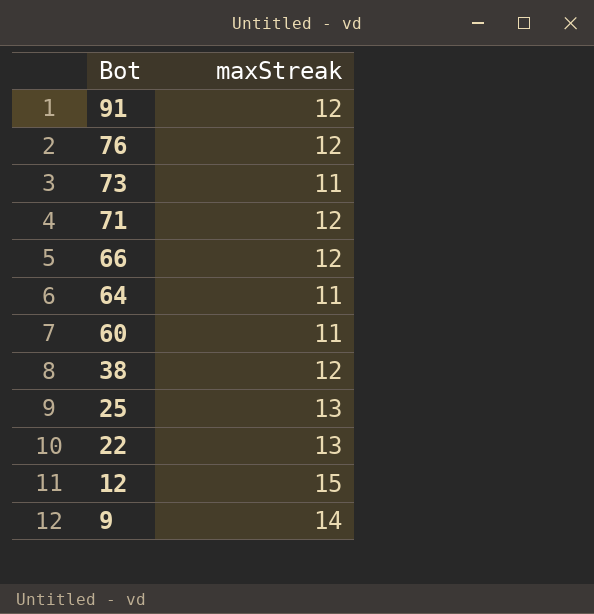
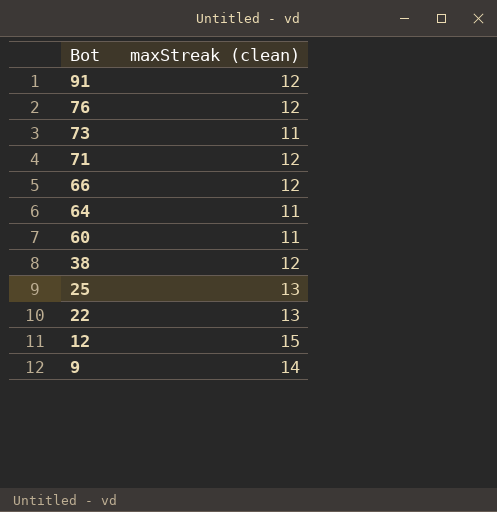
column name: maxStreak -> maxStreak (clean)

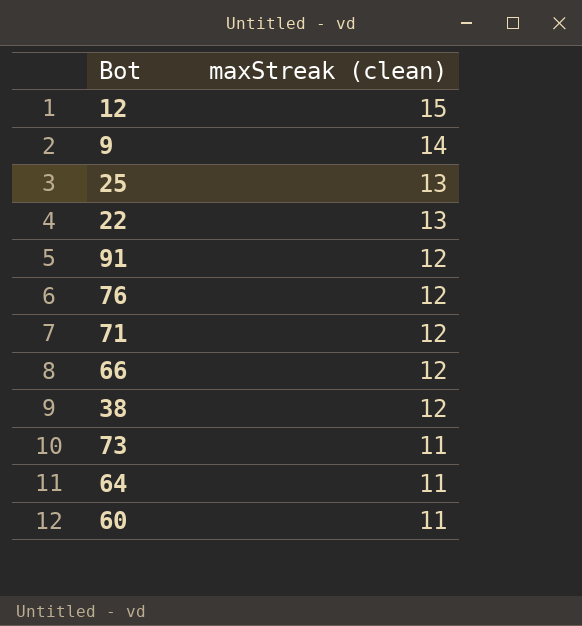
row order: Bot descending -> maxStreak (clean) descending

